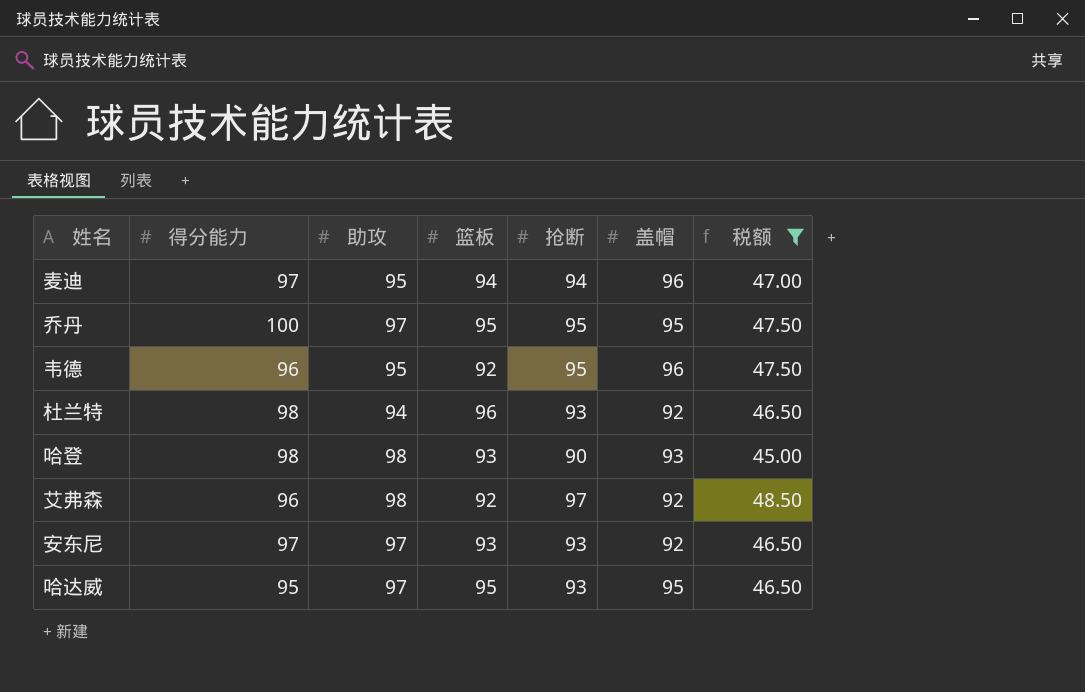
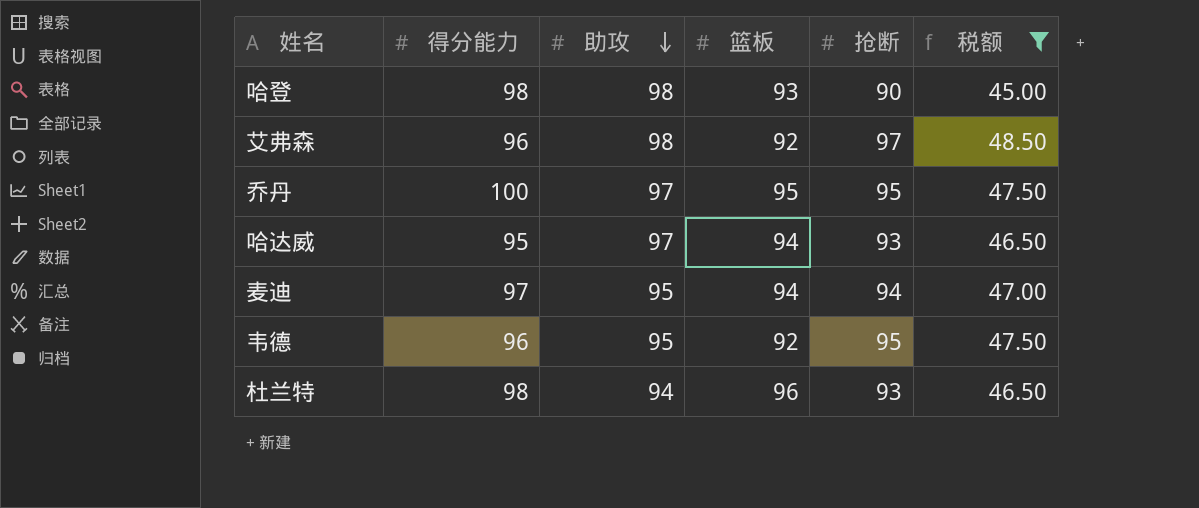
row order: none -> 助攻 descending
column 盖帽 | position: 6 -> none
row 安东尼: 97 | 97 | 93 | 93 | 92 | 46.50 -> none
哈达威 | 篮板: 95 -> 94

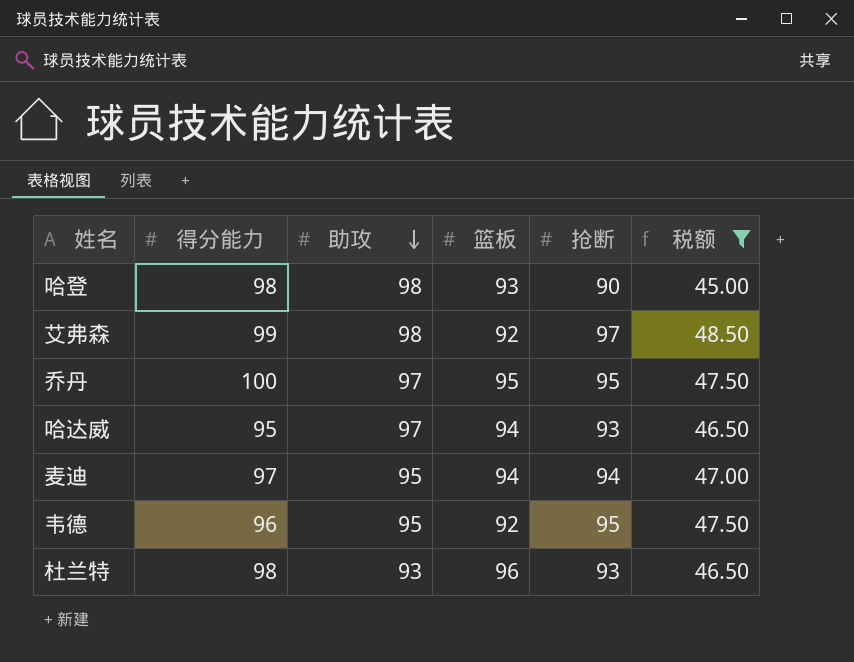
艾弗森 | 得分能力: 96 -> 99
杜兰特 | 助攻: 94 -> 93

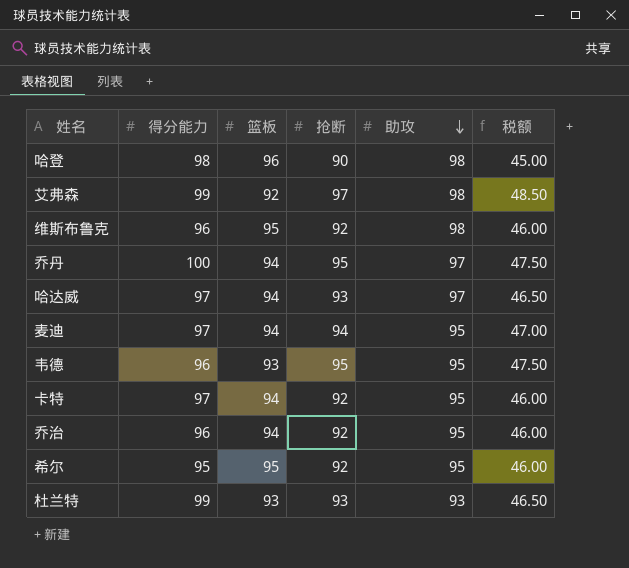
filter: 税额 != 46.00 -> none
column 助攻 | position: 3 -> 5
哈登 | 篮板: 93 -> 96
乔丹 | 篮板: 95 -> 94
哈达威 | 得分能力: 95 -> 97
韦德 | 篮板: 92 -> 93
杜兰特 | 得分能力: 98 -> 99
杜兰特 | 篮板: 96 -> 93

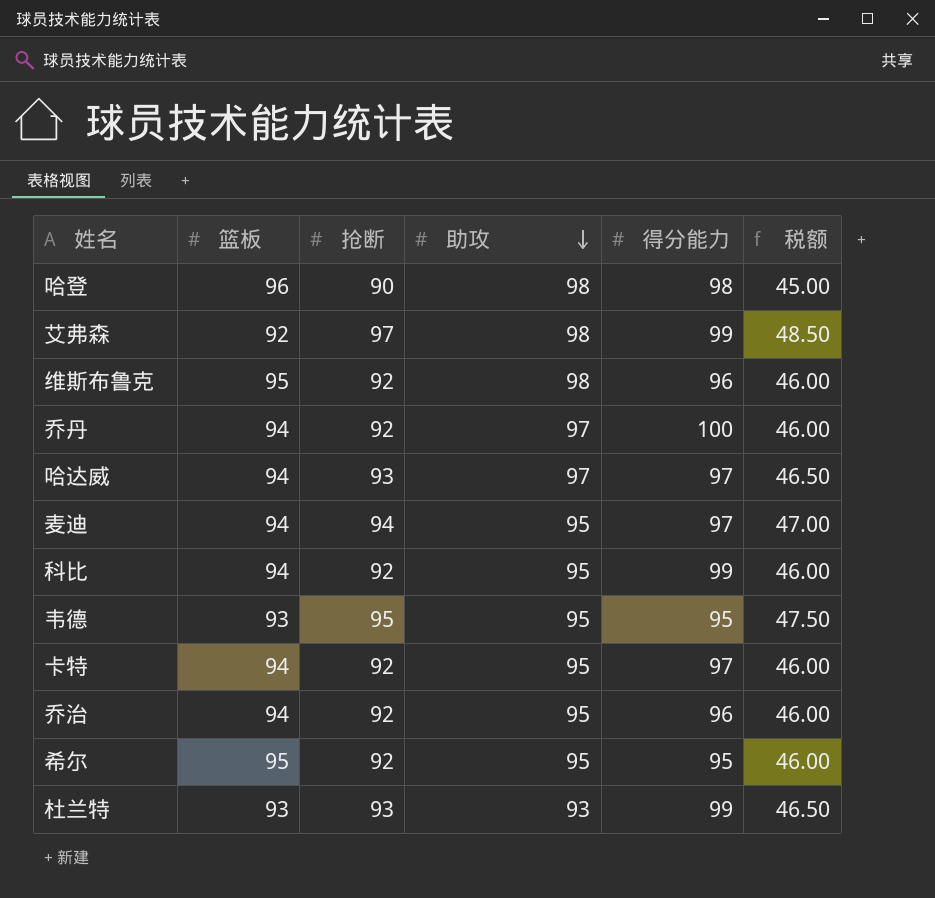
column 得分能力 | position: 2 -> 5
乔丹 | 抢断: 95 -> 92
乔丹 | 税额: 47.50 -> 46.00
row 科比: none -> 94 | 92 | 95 | 99 | 46.00
韦德 | 得分能力: 96 -> 95

